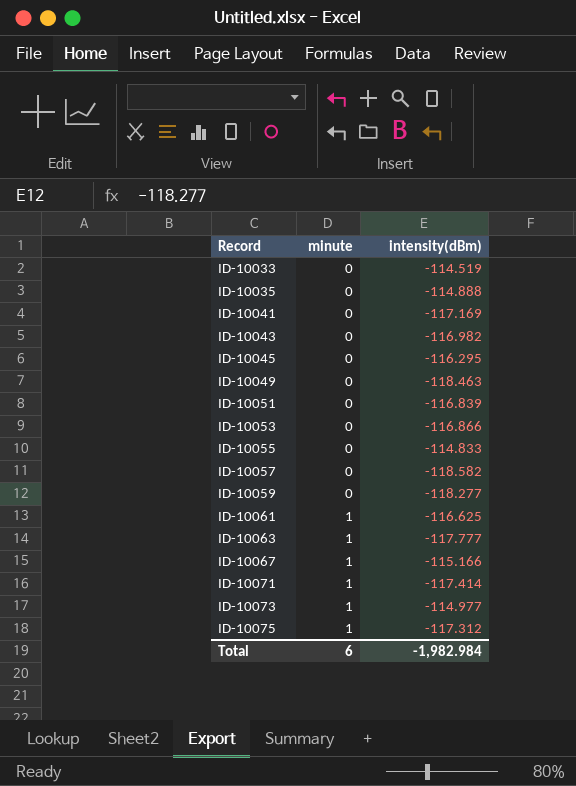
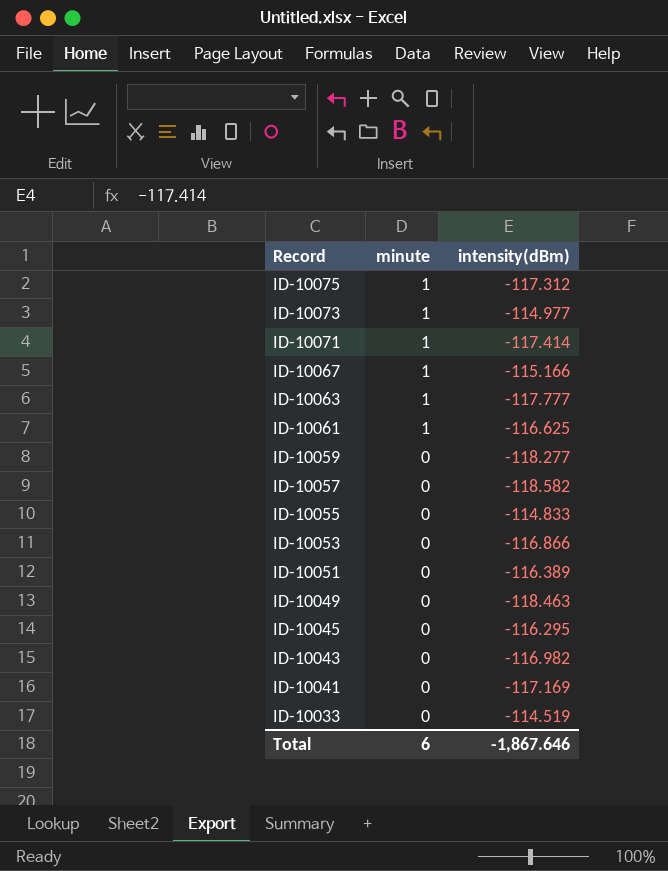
row order: Record ascending -> Record descending
row ID-10035: 0 | -114.888 -> none
ID-10051 | intensity(dBm): -116.839 -> -116.389
Total | intensity(dBm): -1,982.984 -> -1,867.646

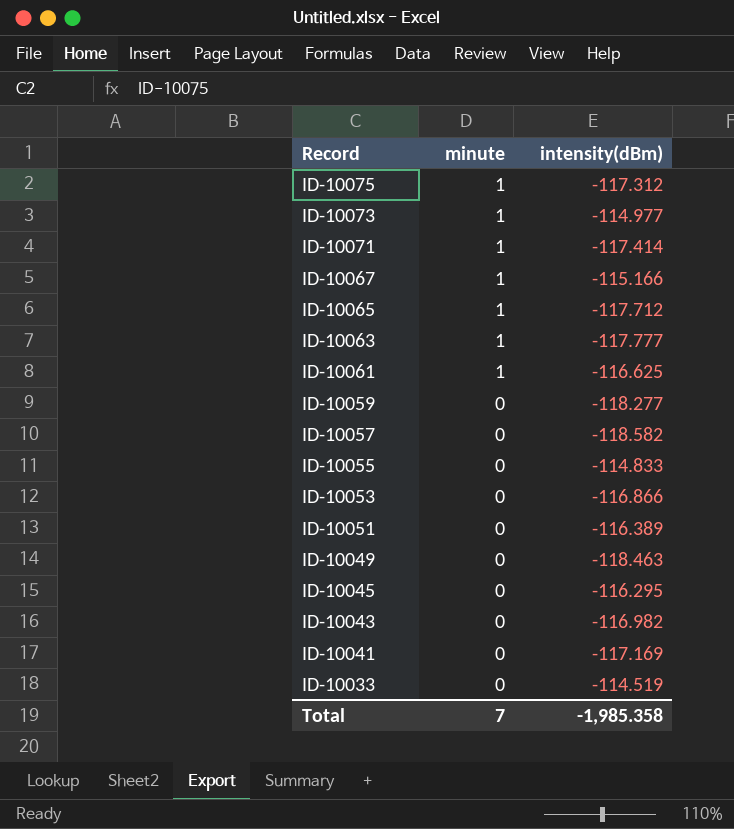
row ID-10065: none -> 1 | -117.712
Total | minute: 6 -> 7
Total | intensity(dBm): -1,867.646 -> -1,985.358

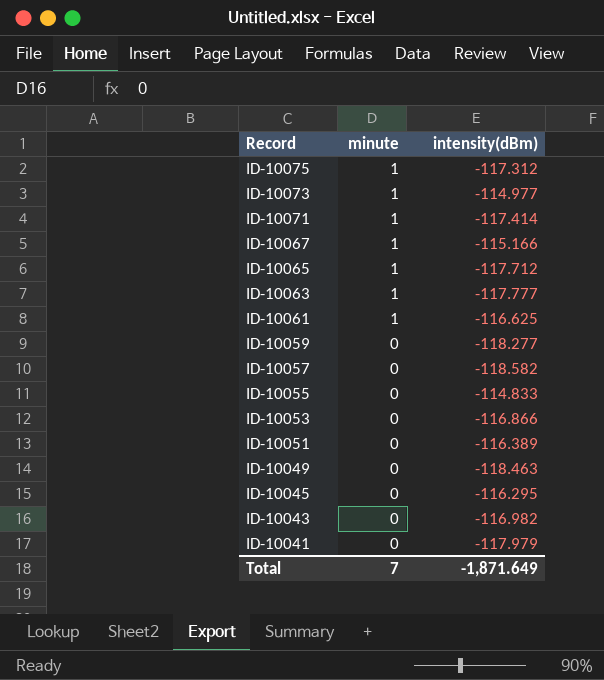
row ID-10033: 0 | -114.519 -> none
ID-10041 | intensity(dBm): -117.169 -> -117.979
Total | intensity(dBm): -1,985.358 -> -1,871.649

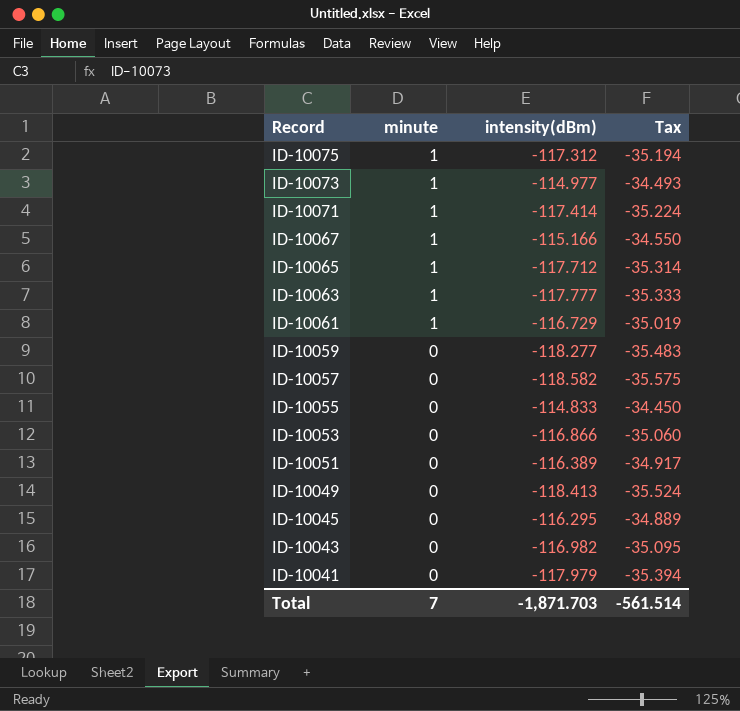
column Tax | formula: none -> [intensity(dBm)] * 0.3
ID-10061 | intensity(dBm): -116.625 -> -116.729
ID-10049 | intensity(dBm): -118.463 -> -118.413
Total | intensity(dBm): -1,871.649 -> -1,871.703

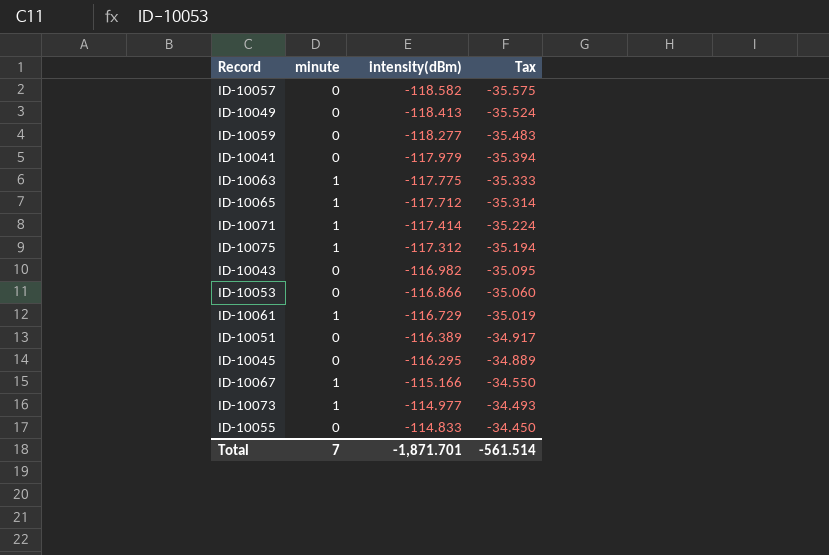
row order: Record descending -> intensity(dBm) ascending
ID-10063 | intensity(dBm): -117.777 -> -117.775
Total | intensity(dBm): -1,871.703 -> -1,871.701

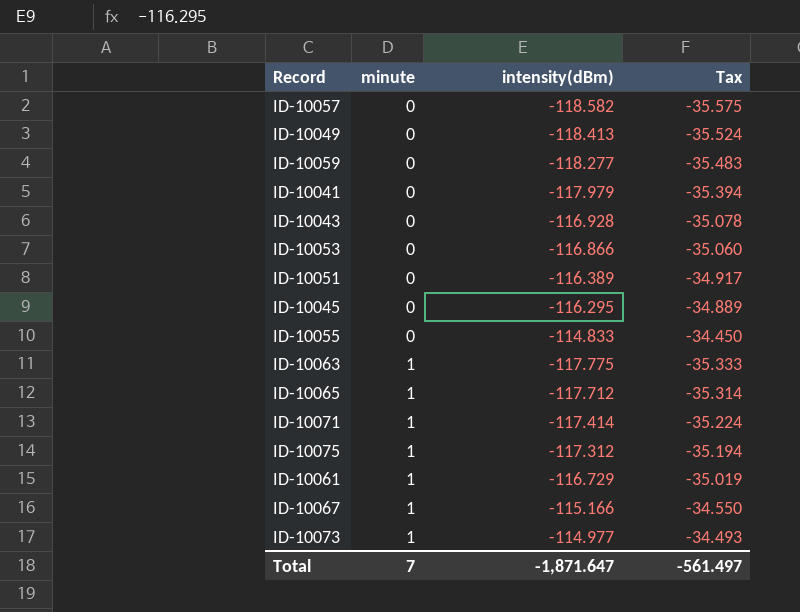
row order: intensity(dBm) ascending -> minute ascending
ID-10043 | intensity(dBm): -116.982 -> -116.928
ID-10043 | Tax: -35.095 -> -35.078
Total | intensity(dBm): -1,871.701 -> -1,871.647
Total | Tax: -561.514 -> -561.497

